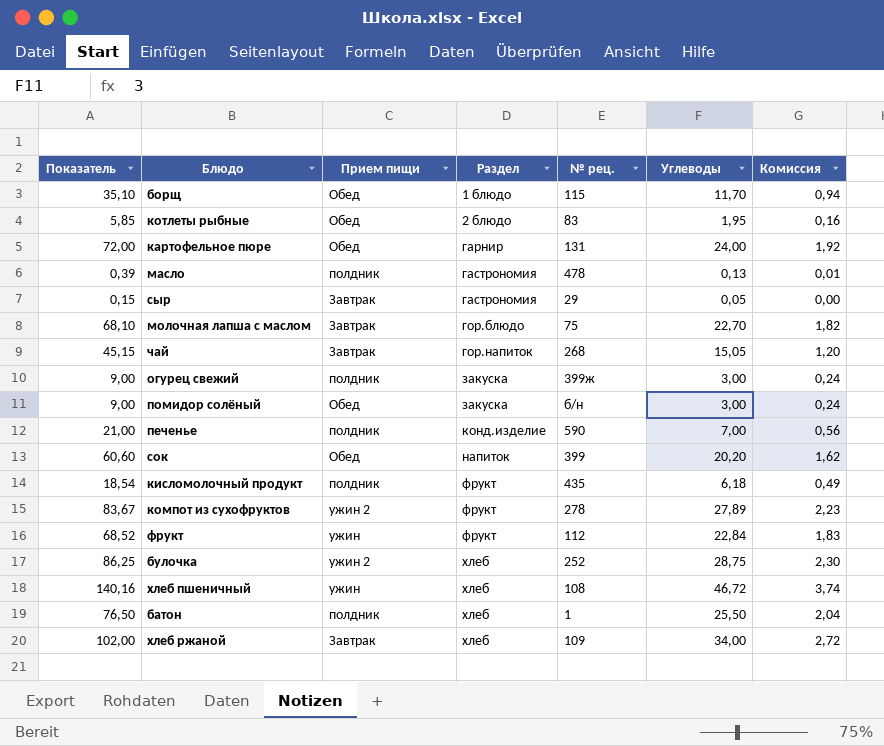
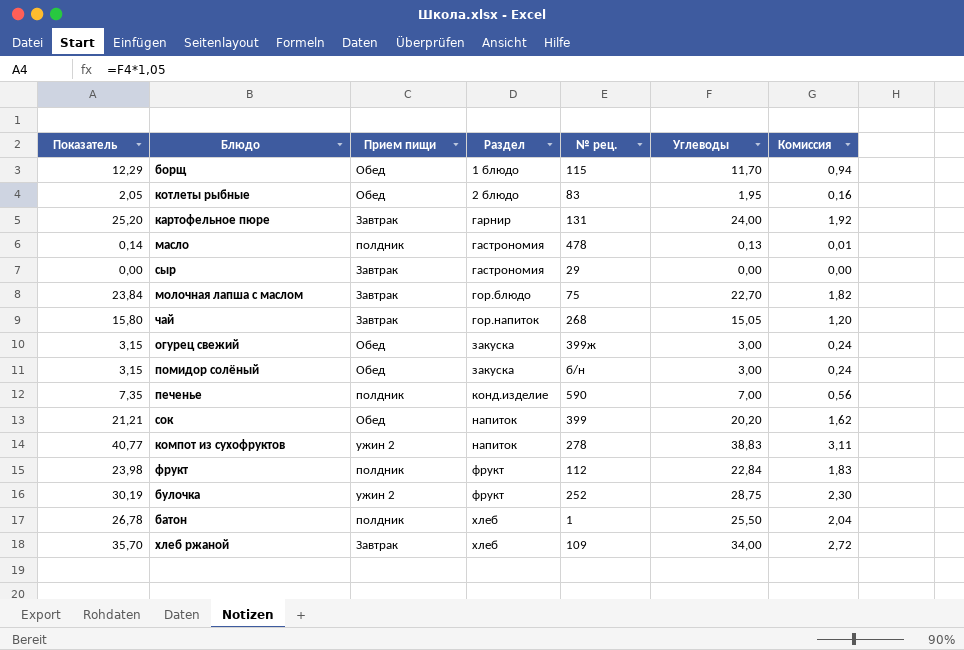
column Показатель | formula: [Углеводы] * 3 -> [Углеводы] * 1,05
row кисломолочный продукт: 18,54 | полдник | фрукт | 435 | 6,18 | 0,49 -> none
row хлеб пшеничный: 140,16 | ужин | хлеб | 108 | 46,72 | 3,74 -> none
картофельное пюре | Прием пищи: Обед -> Завтрак
сыр | Углеводы: 0,05 -> 0,00
огурец свежий | Прием пищи: полдник -> Обед
компот из сухофруктов | Раздел: фрукт -> напиток
компот из сухофруктов | Углеводы: 27,89 -> 38,83
компот из сухофруктов | Комиссия: 2,23 -> 3,11
фрукт | Прием пищи: ужин -> полдник
булочка | Раздел: хлеб -> фрукт

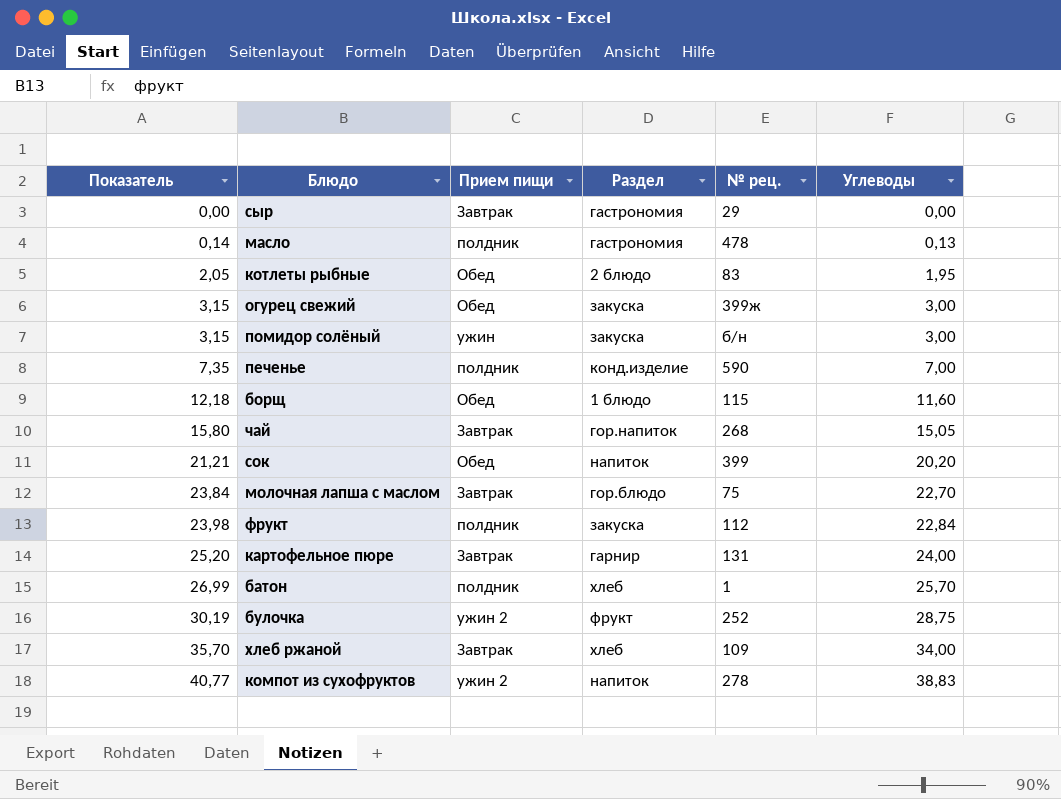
row order: Раздел ascending -> Показатель ascending
column Комиссия | formula: [Углеводы] * 0,08 -> none
помидор солёный | Прием пищи: Обед -> ужин
борщ | Показатель: 12,29 -> 12,18
борщ | Углеводы: 11,70 -> 11,60
фрукт | Раздел: фрукт -> закуска
батон | Показатель: 26,78 -> 26,99
батон | Углеводы: 25,50 -> 25,70

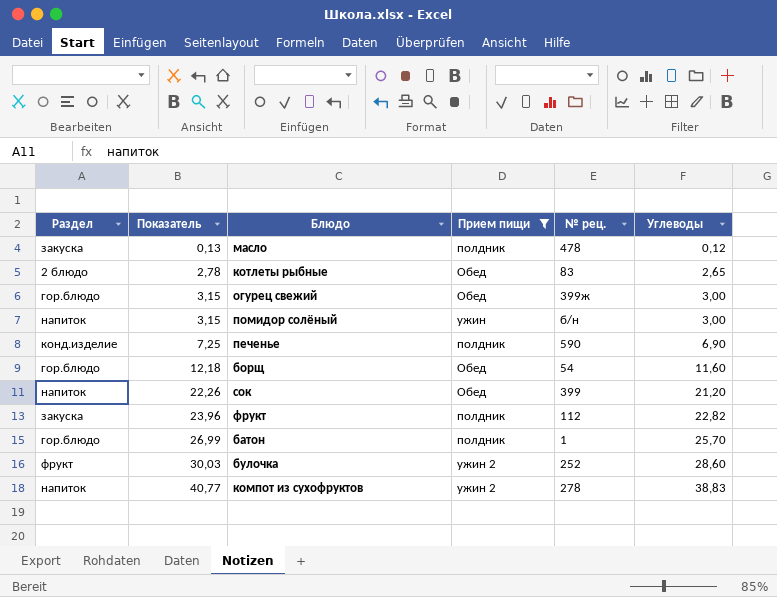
filter: none -> Прием пищи != Завтрак
column Раздел | position: 4 -> 1
масло | Раздел: гастрономия -> закуска
масло | Показатель: 0,14 -> 0,13
масло | Углеводы: 0,13 -> 0,12
котлеты рыбные | Показатель: 2,05 -> 2,78
котлеты рыбные | Углеводы: 1,95 -> 2,65
огурец свежий | Раздел: закуска -> гор.блюдо
помидор солёный | Раздел: закуска -> напиток
печенье | Показатель: 7,35 -> 7,25
печенье | Углеводы: 7,00 -> 6,90
борщ | Раздел: 1 блюдо -> гор.блюдо
борщ | № рец.: 115 -> 54
сок | Показатель: 21,21 -> 22,26
сок | Углеводы: 20,20 -> 21,20
фрукт | Показатель: 23,98 -> 23,96
фрукт | Углеводы: 22,84 -> 22,82
батон | Раздел: хлеб -> гор.блюдо
булочка | Показатель: 30,19 -> 30,03
булочка | Углеводы: 28,75 -> 28,60

